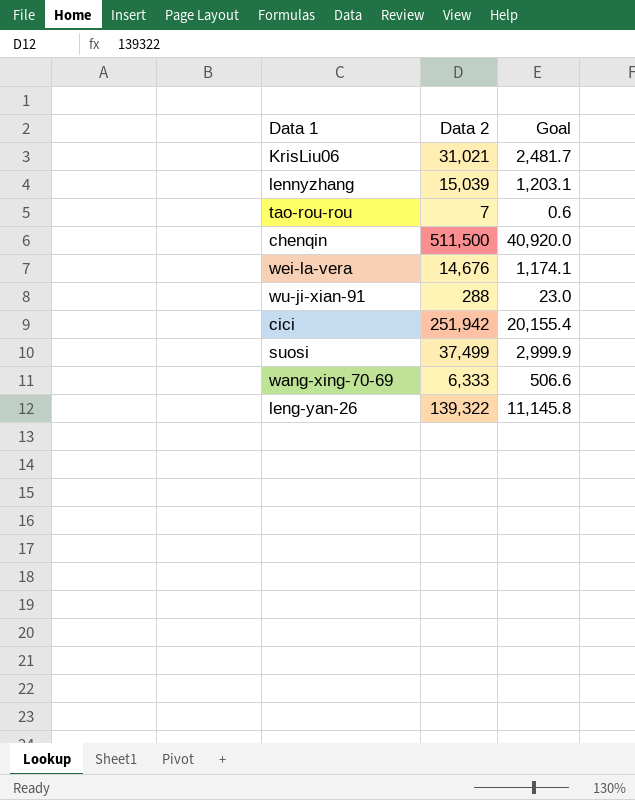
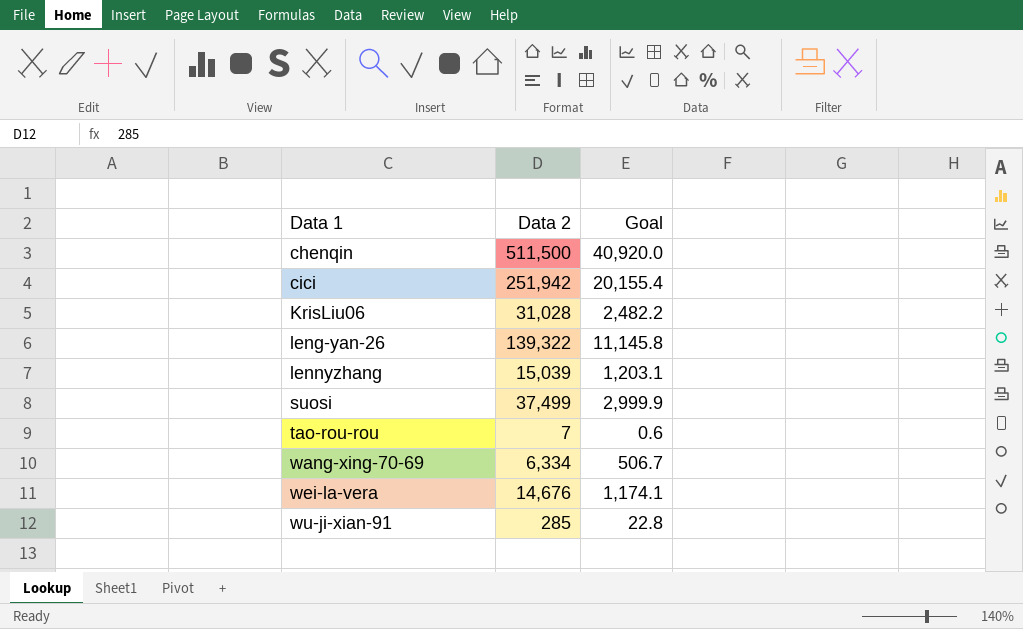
row order: none -> Data 1 ascending
KrisLiu06 | Data 2: 31,021 -> 31,028
KrisLiu06 | Goal: 2,481.7 -> 2,482.2
wang-xing-70-69 | Data 2: 6,333 -> 6,334
wang-xing-70-69 | Goal: 506.6 -> 506.7
wu-ji-xian-91 | Data 2: 288 -> 285
wu-ji-xian-91 | Goal: 23.0 -> 22.8

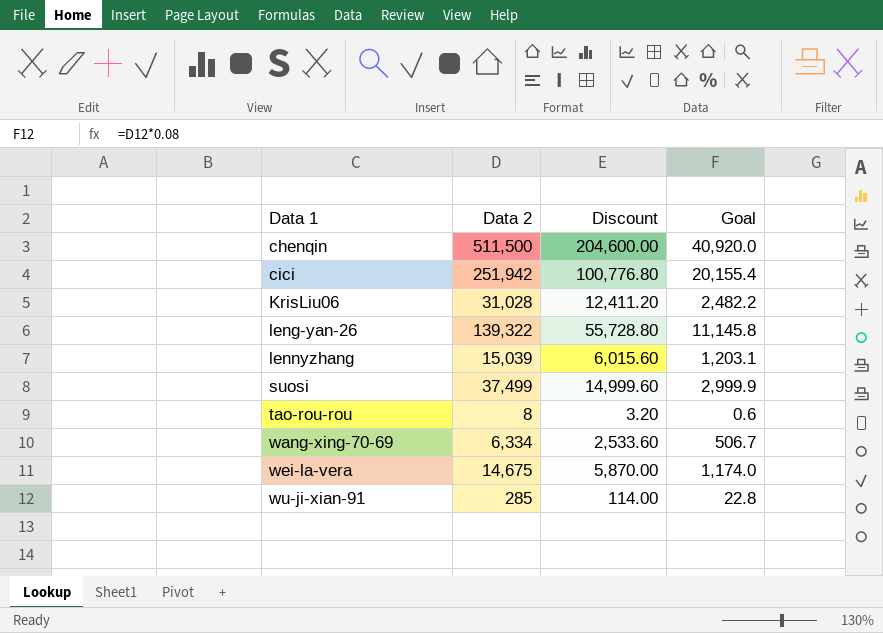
column Discount | formula: none -> [Data 2] * 0.4
tao-rou-rou | Data 2: 7 -> 8
wei-la-vera | Data 2: 14,676 -> 14,675
wei-la-vera | Goal: 1,174.1 -> 1,174.0

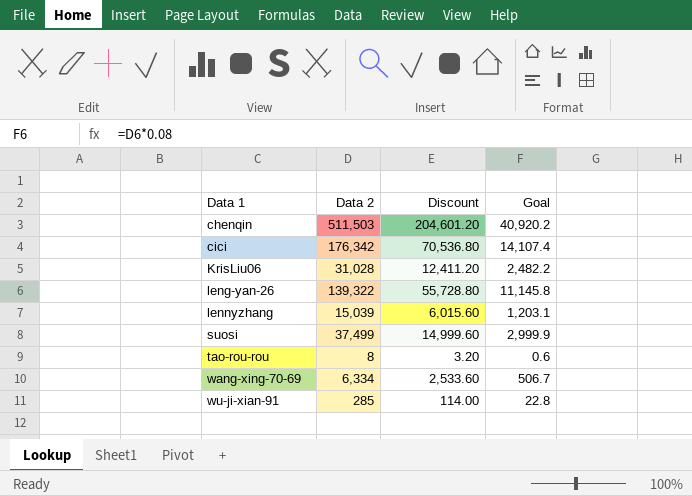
row wei-la-vera: 14,675 | 5,870.00 | 1,174.0 -> none
chenqin | Data 2: 511,500 -> 511,503
chenqin | Discount: 204,600.00 -> 204,601.20
chenqin | Goal: 40,920.0 -> 40,920.2
cici | Data 2: 251,942 -> 176,342
cici | Discount: 100,776.80 -> 70,536.80
cici | Goal: 20,155.4 -> 14,107.4

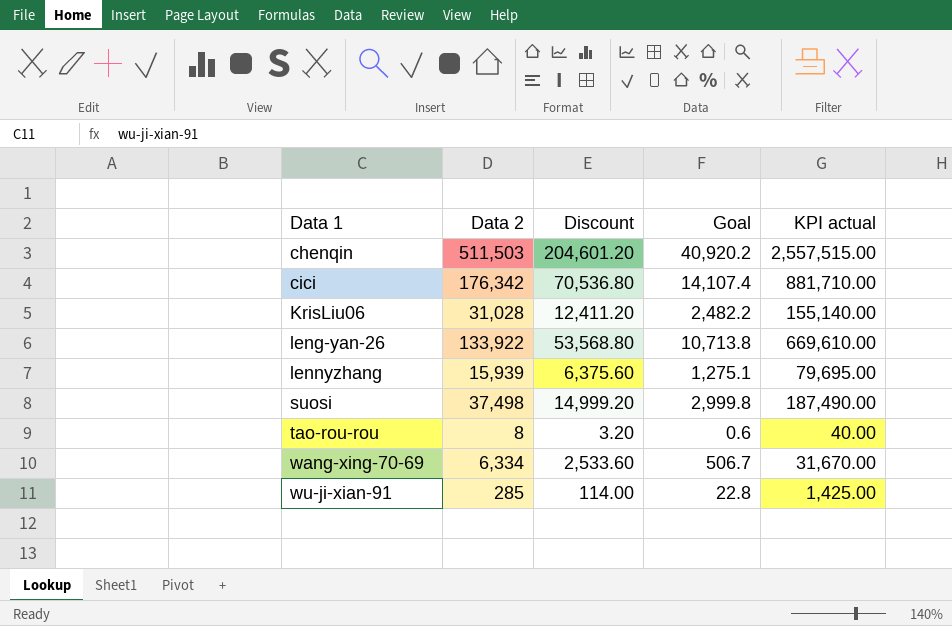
column KPI actual | formula: none -> [Data 2] * 5
leng-yan-26 | Data 2: 139,322 -> 133,922
leng-yan-26 | Discount: 55,728.80 -> 53,568.80
leng-yan-26 | Goal: 11,145.8 -> 10,713.8
lennyzhang | Data 2: 15,039 -> 15,939
lennyzhang | Discount: 6,015.60 -> 6,375.60
lennyzhang | Goal: 1,203.1 -> 1,275.1
suosi | Data 2: 37,499 -> 37,498
suosi | Discount: 14,999.60 -> 14,999.20
suosi | Goal: 2,999.9 -> 2,999.8

